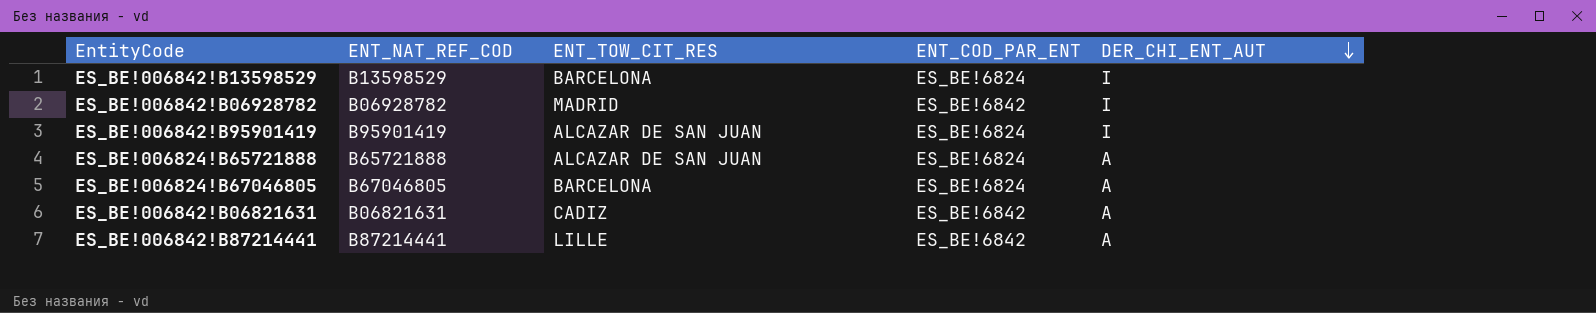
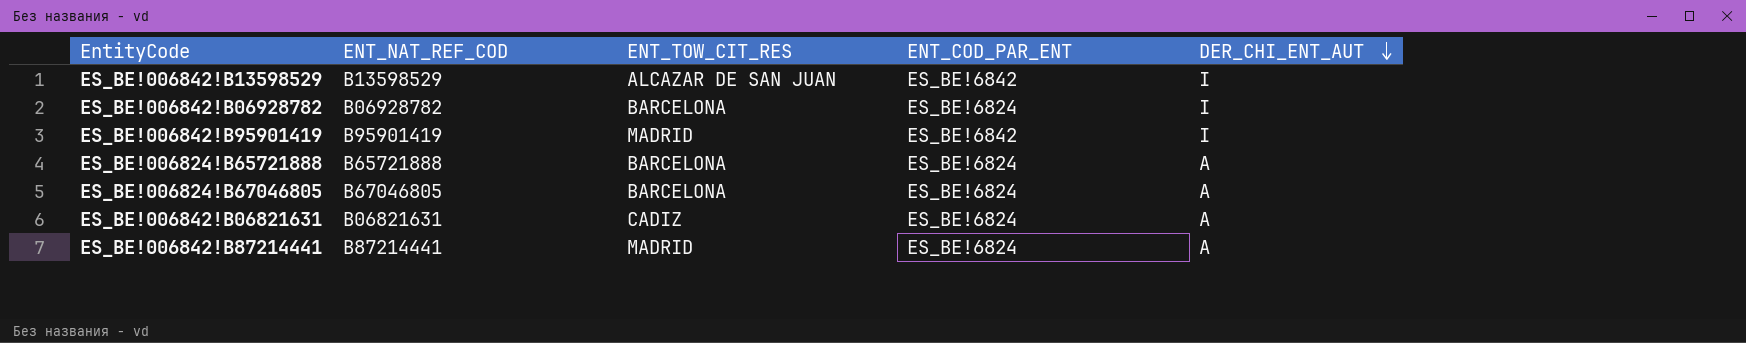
ES_BE!006842!B13598529 | ENT_TOW_CIT_RES: BARCELONA -> ALCAZAR DE SAN JUAN
ES_BE!006842!B13598529 | ENT_COD_PAR_ENT: ES_BE!6824 -> ES_BE!6842
ES_BE!006842!B06928782 | ENT_TOW_CIT_RES: MADRID -> BARCELONA
ES_BE!006842!B06928782 | ENT_COD_PAR_ENT: ES_BE!6842 -> ES_BE!6824
ES_BE!006842!B95901419 | ENT_TOW_CIT_RES: ALCAZAR DE SAN JUAN -> MADRID
ES_BE!006842!B95901419 | ENT_COD_PAR_ENT: ES_BE!6824 -> ES_BE!6842
ES_BE!006824!B65721888 | ENT_TOW_CIT_RES: ALCAZAR DE SAN JUAN -> BARCELONA
ES_BE!006842!B06821631 | ENT_COD_PAR_ENT: ES_BE!6842 -> ES_BE!6824
ES_BE!006842!B87214441 | ENT_TOW_CIT_RES: LILLE -> MADRID
ES_BE!006842!B87214441 | ENT_COD_PAR_ENT: ES_BE!6842 -> ES_BE!6824

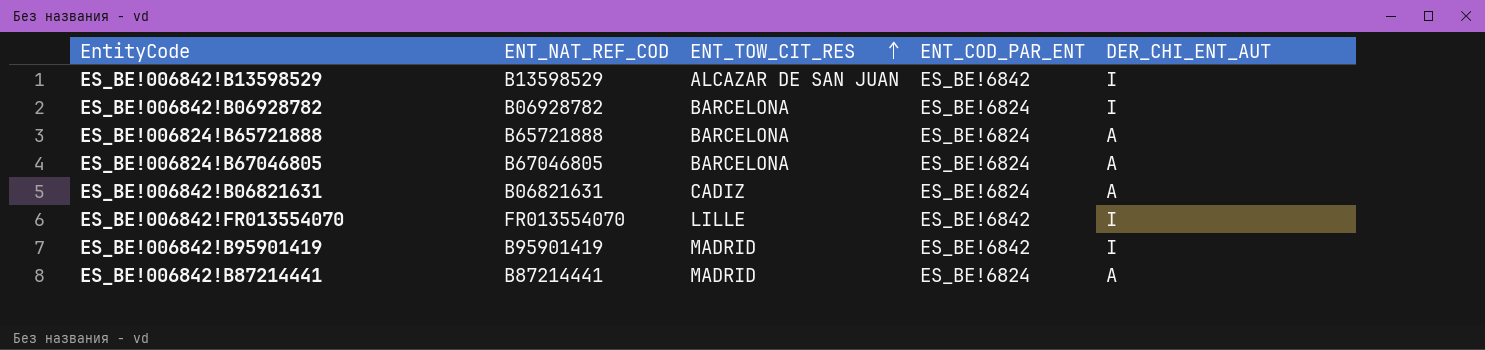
row order: DER_CHI_ENT_AUT descending -> ENT_TOW_CIT_RES ascending
row ES_BE!006842!FR013554070: none -> FR013554070 | LILLE | ES_BE!6842 | I

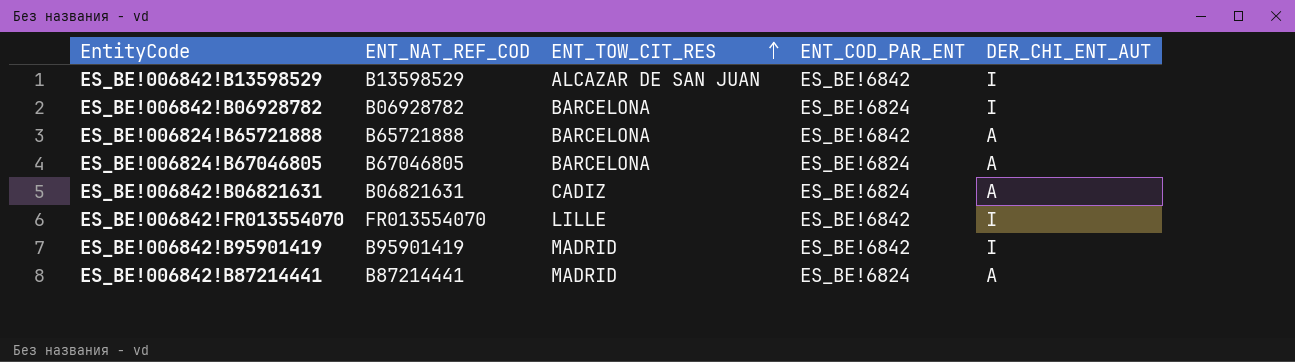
ES_BE!006824!B65721888 | ENT_COD_PAR_ENT: ES_BE!6824 -> ES_BE!6842

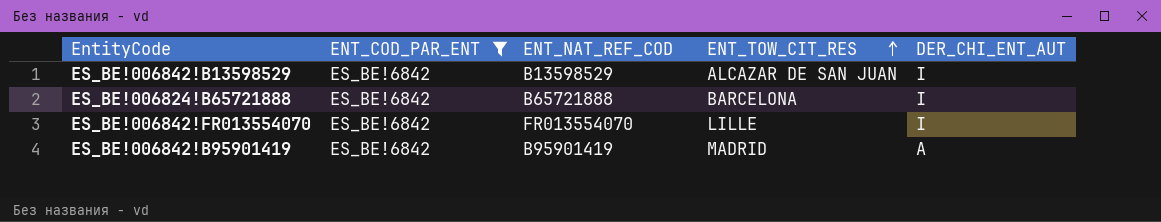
filter: none -> ENT_COD_PAR_ENT = ES_BE!6842
column ENT_COD_PAR_ENT | position: 4 -> 2
ES_BE!006824!B65721888 | DER_CHI_ENT_AUT: A -> I
ES_BE!006842!B95901419 | DER_CHI_ENT_AUT: I -> A

